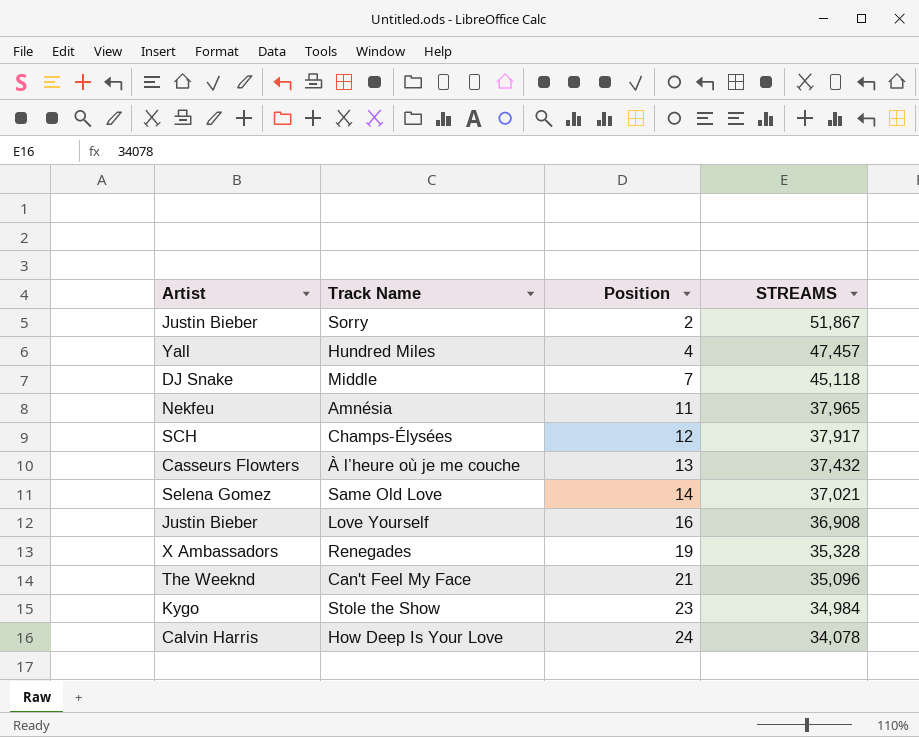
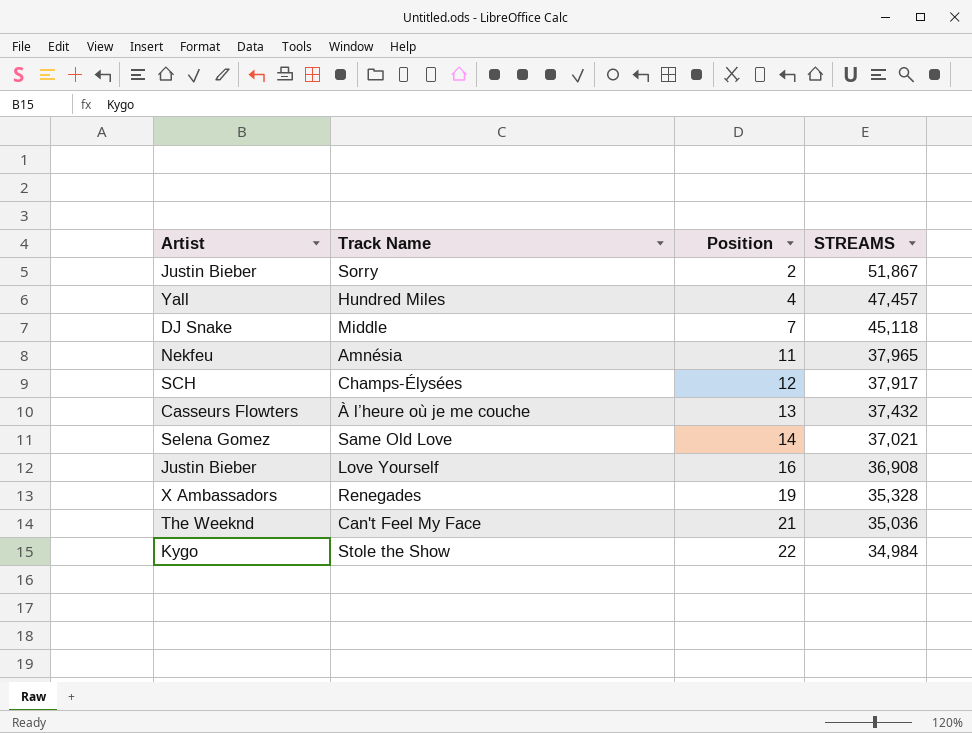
row How Deep Is Your Love: Calvin Harris | 24 | 34,078 -> none
Can't Feel My Face | STREAMS: 35,096 -> 35,036
Stole the Show | Position: 23 -> 22

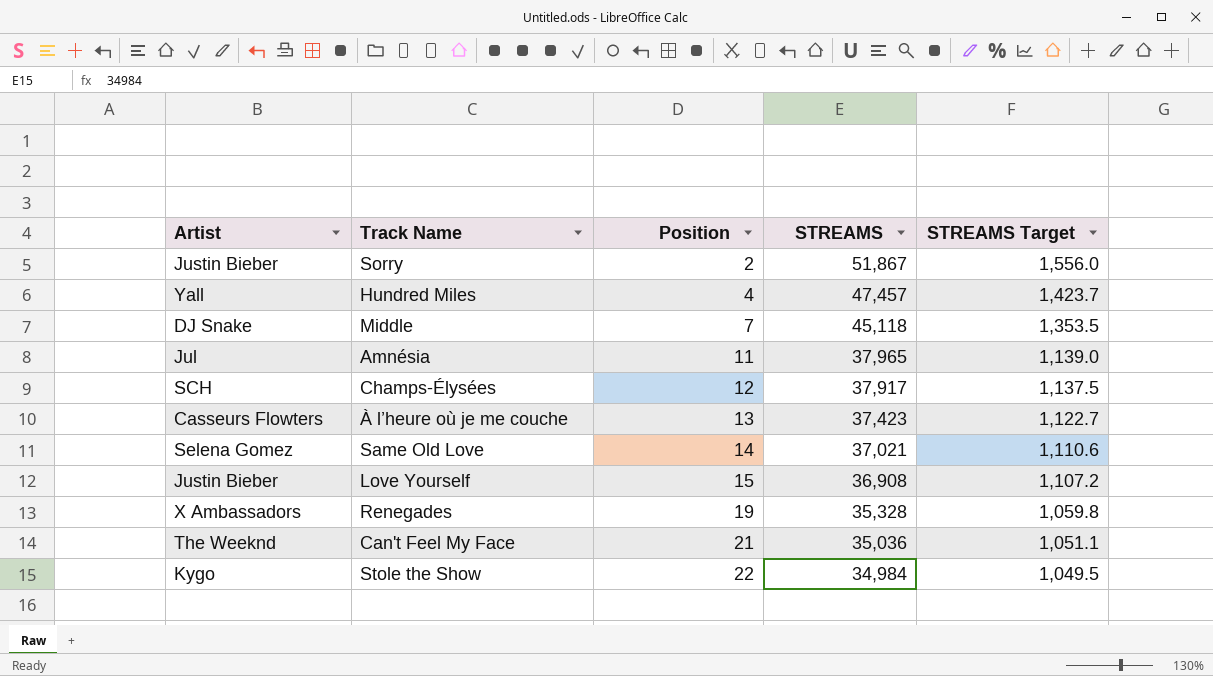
column STREAMS Target | formula: none -> [STREAMS] * 0.03
Amnésia | Artist: Nekfeu -> Jul
À l’heure où je me couche | STREAMS: 37,432 -> 37,423
Love Yourself | Position: 16 -> 15

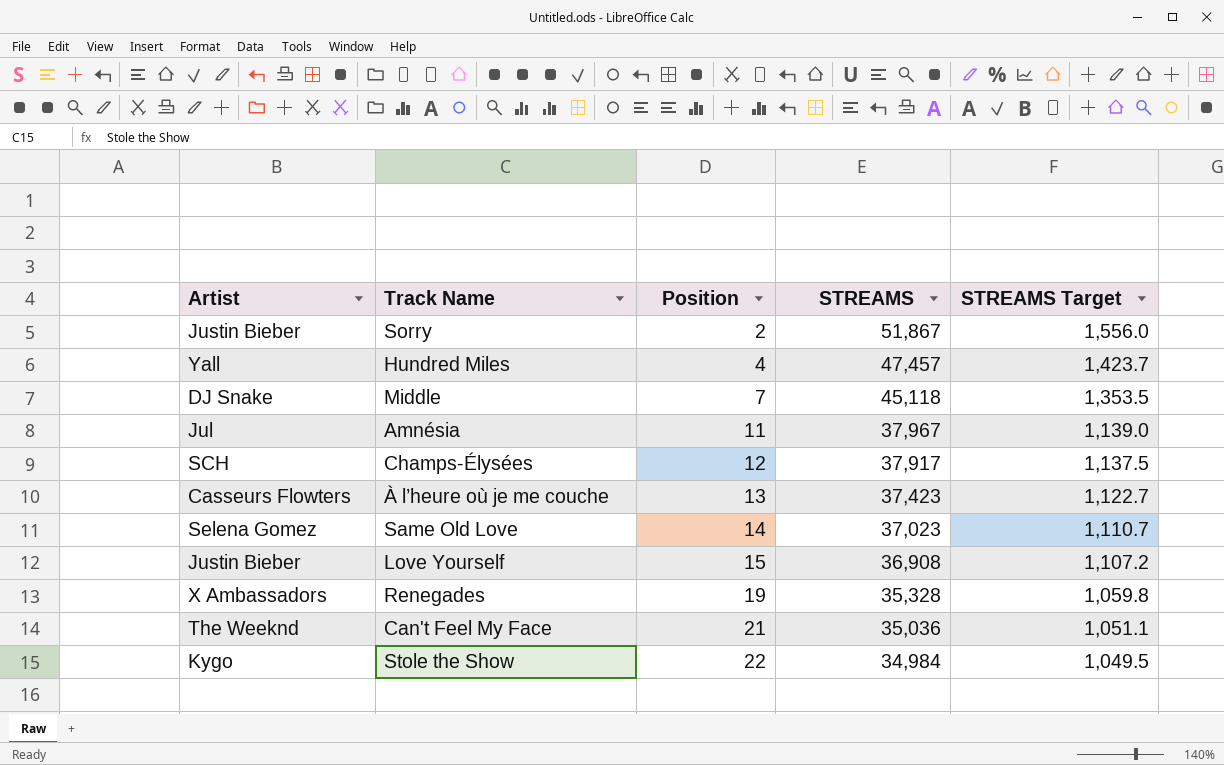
Amnésia | STREAMS: 37,965 -> 37,967
Same Old Love | STREAMS: 37,021 -> 37,023
Same Old Love | STREAMS Target: 1,110.6 -> 1,110.7

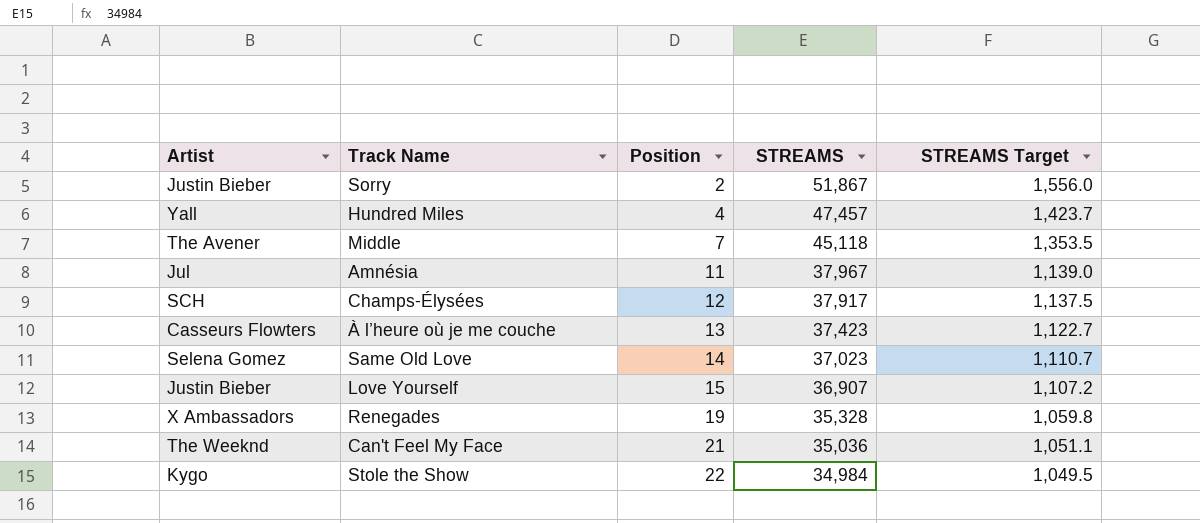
Middle | Artist: DJ Snake -> The Avener
Love Yourself | STREAMS: 36,908 -> 36,907

